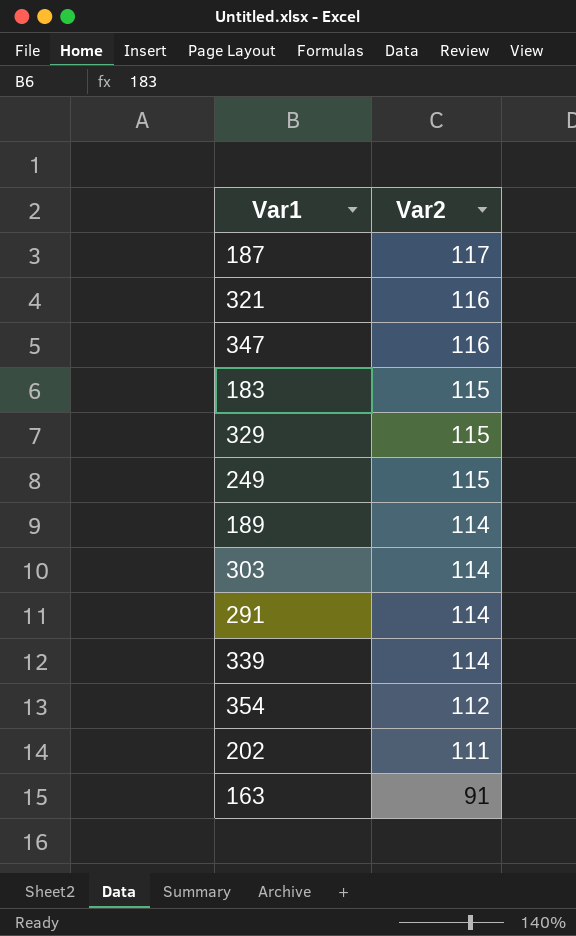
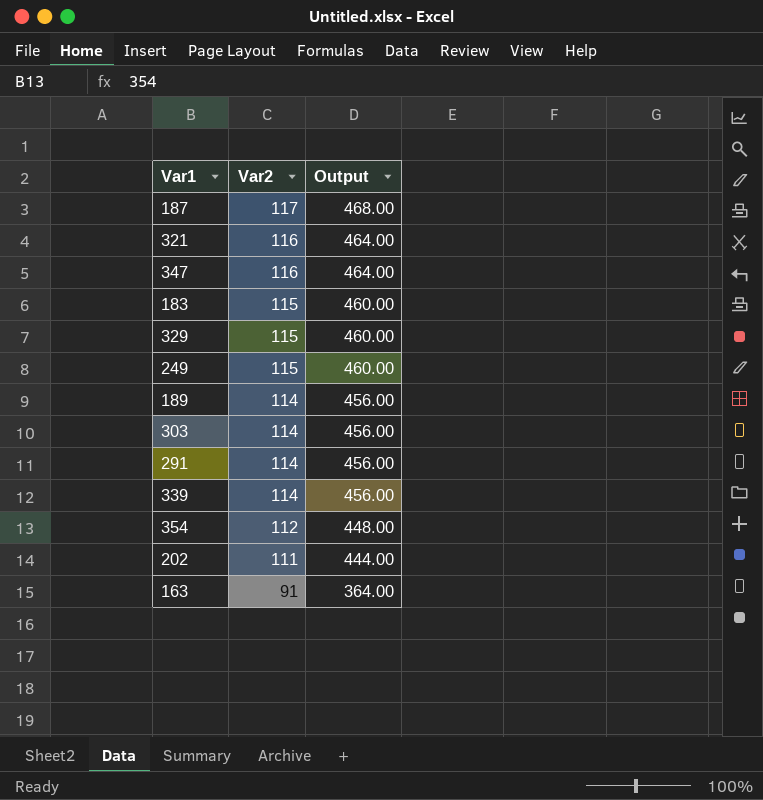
column Output | formula: none -> [Var2] * 4

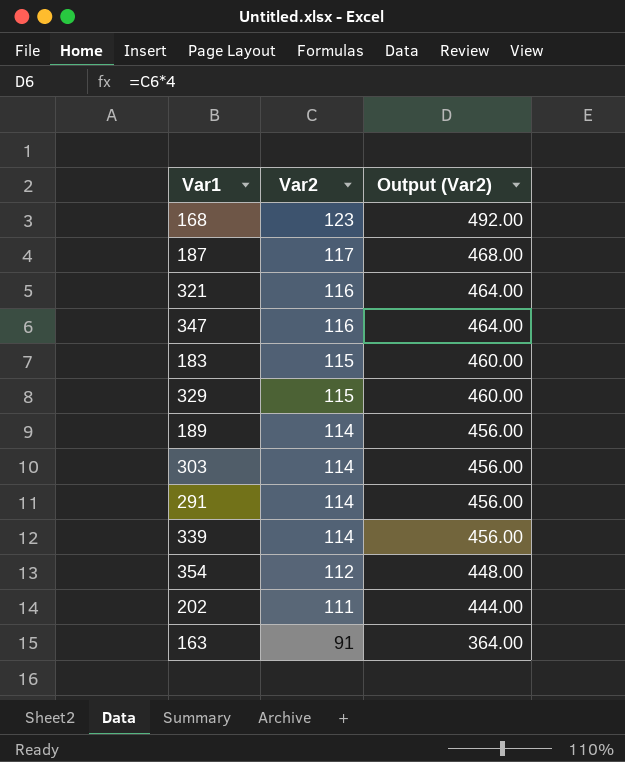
column name: Output -> Output (Var2)
row 249: 115 | 460.00 -> none
row 168: none -> 123 | 492.00

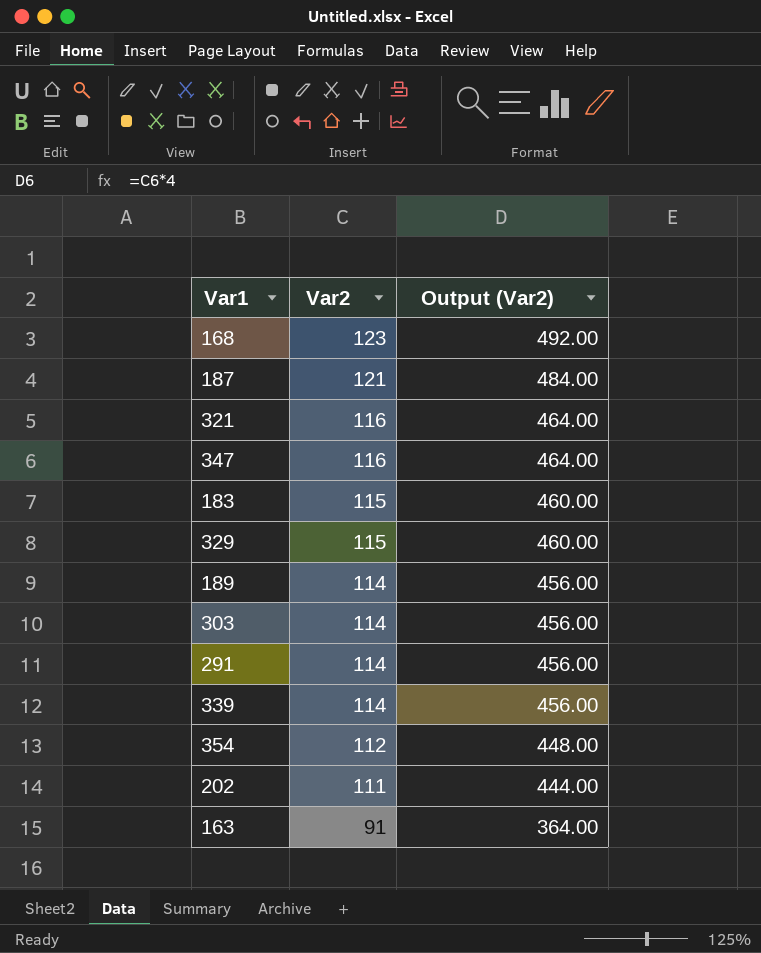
187 | Var2: 117 -> 121
187 | Output (Var2): 468.00 -> 484.00

